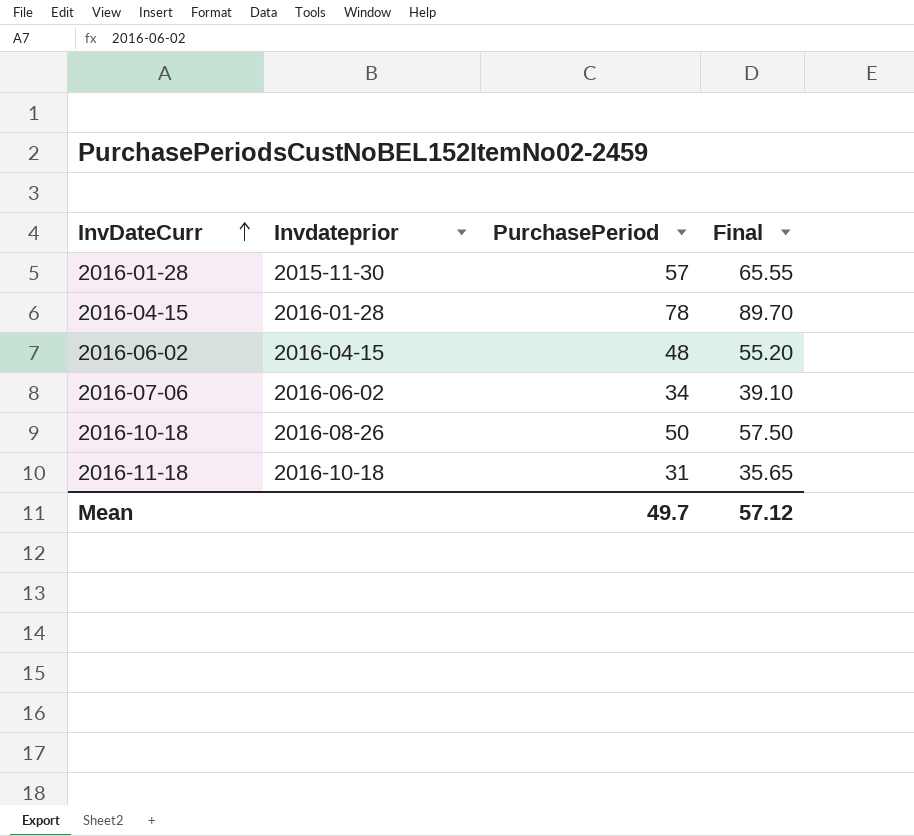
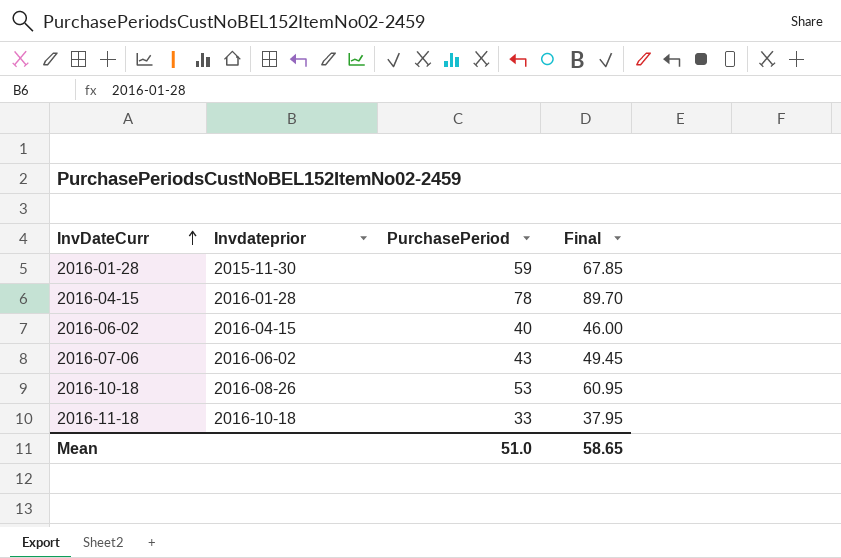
2016-01-28 | PurchasePeriod: 57 -> 59
2016-01-28 | Final: 65.55 -> 67.85
2016-06-02 | PurchasePeriod: 48 -> 40
2016-06-02 | Final: 55.20 -> 46.00
2016-07-06 | PurchasePeriod: 34 -> 43
2016-07-06 | Final: 39.10 -> 49.45
2016-10-18 | PurchasePeriod: 50 -> 53
2016-10-18 | Final: 57.50 -> 60.95
2016-11-18 | PurchasePeriod: 31 -> 33
2016-11-18 | Final: 35.65 -> 37.95
Mean | PurchasePeriod: 49.7 -> 51.0
Mean | Final: 57.12 -> 58.65

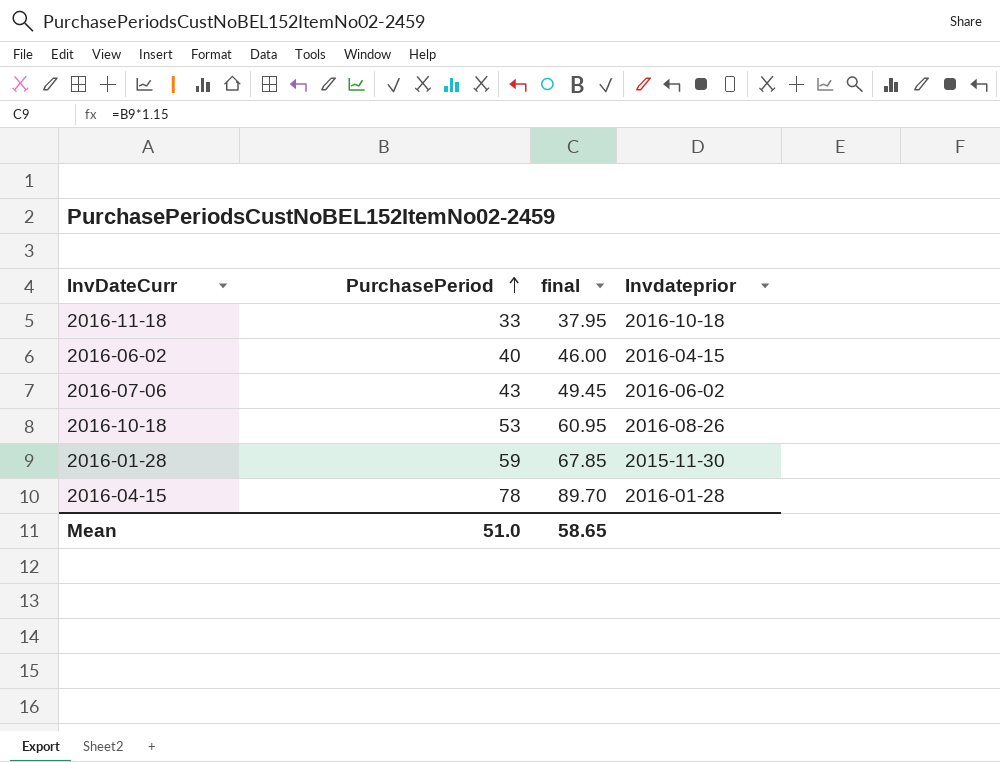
row order: InvDateCurr ascending -> PurchasePeriod ascending
column name: Final -> final
column Invdateprior | position: 2 -> 4

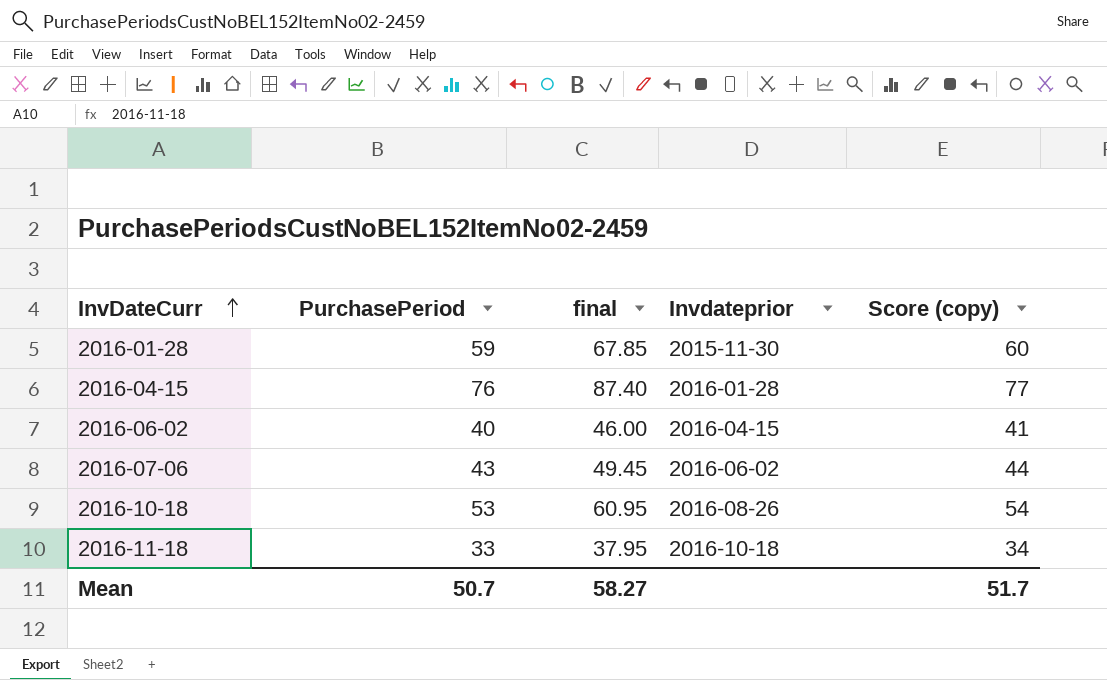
row order: PurchasePeriod ascending -> InvDateCurr ascending
column Score (copy) | formula: none -> [PurchasePeriod] + 1
2016-04-15 | PurchasePeriod: 78 -> 76
2016-04-15 | final: 89.70 -> 87.40
Mean | PurchasePeriod: 51.0 -> 50.7
Mean | final: 58.65 -> 58.27

